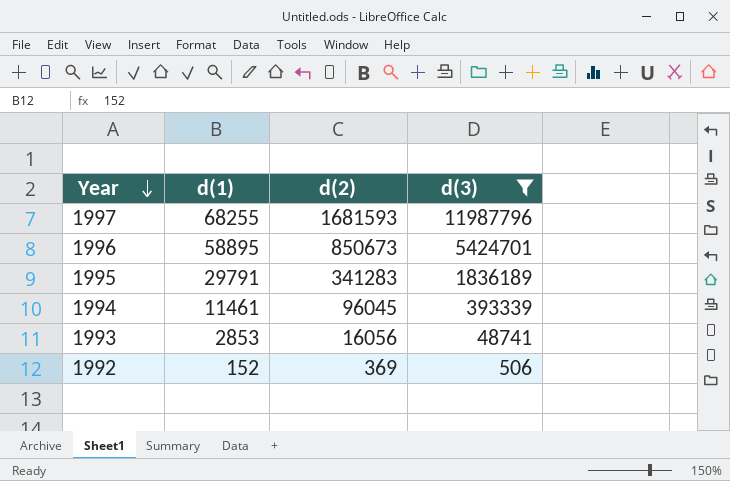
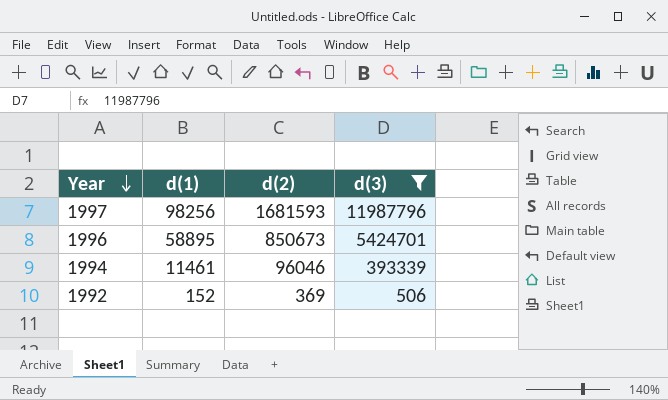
row 1995: 29791 | 341283 | 1836189 -> none
row 1993: 2853 | 16056 | 48741 -> none
1997 | d(1): 68255 -> 98256
1994 | d(2): 96045 -> 96046

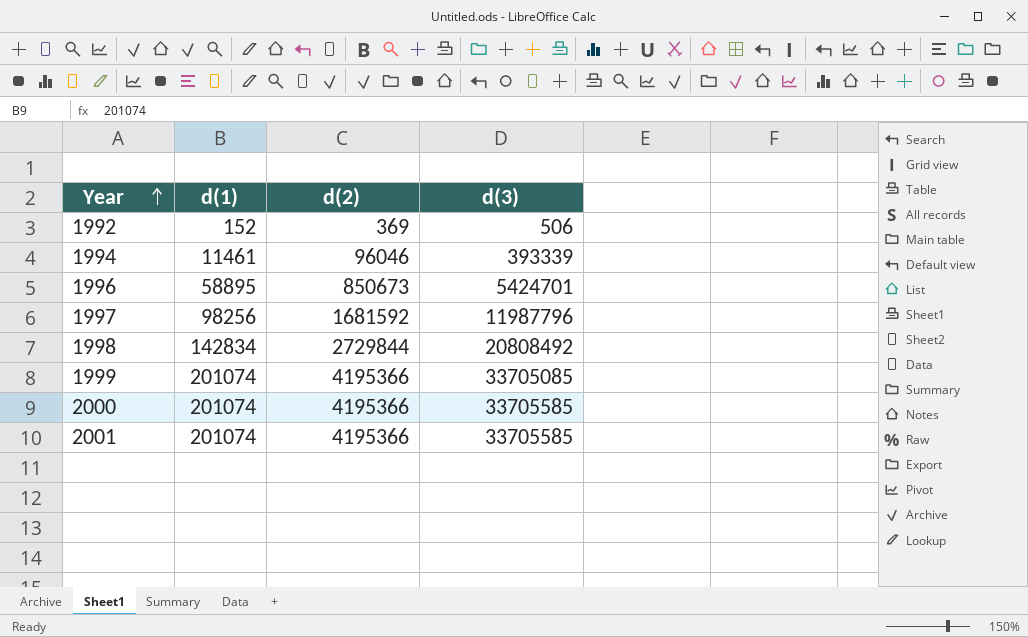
filter: d(3) <= 11987796 -> none
row order: Year descending -> Year ascending
1997 | d(2): 1681593 -> 1681592

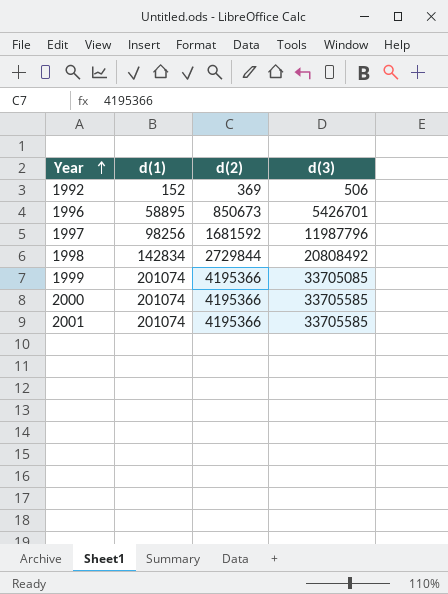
row 1994: 11461 | 96046 | 393339 -> none
1996 | d(3): 5424701 -> 5426701

